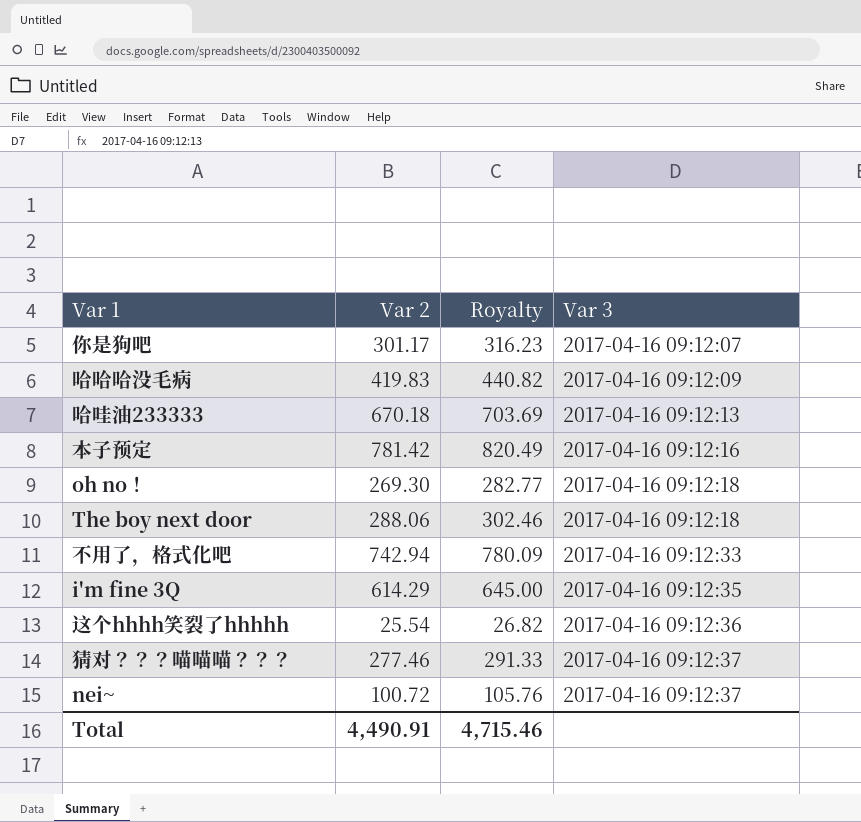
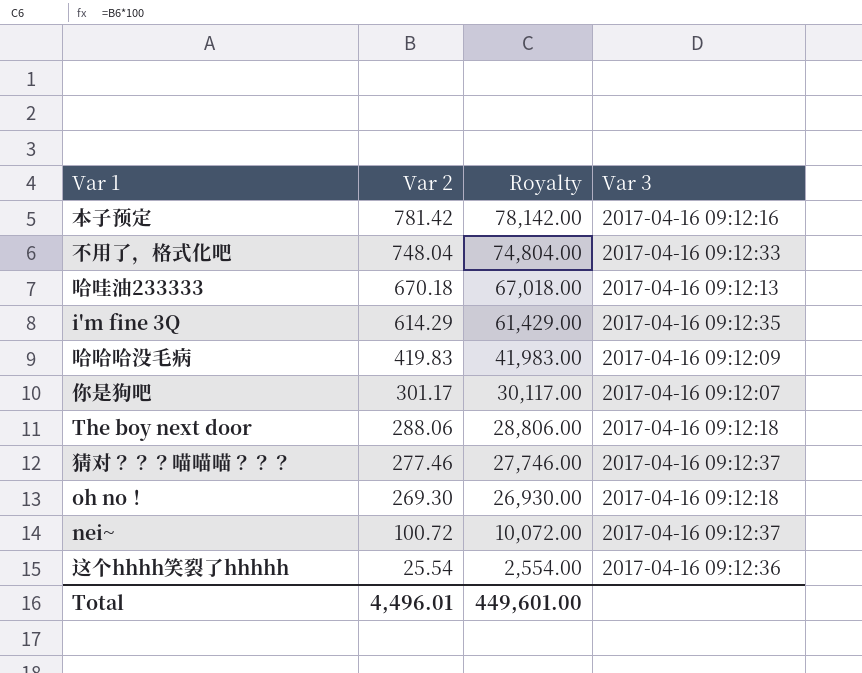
row order: Var 3 ascending -> Var 2 descending
column Royalty | formula: [Var 2] * 1.05 -> [Var 2] * 100
不用了，格式化吧 | Var 2: 742.94 -> 748.04
Total | Var 2: 4,490.91 -> 4,496.01
Total | Royalty: 4,715.46 -> 449,601.00

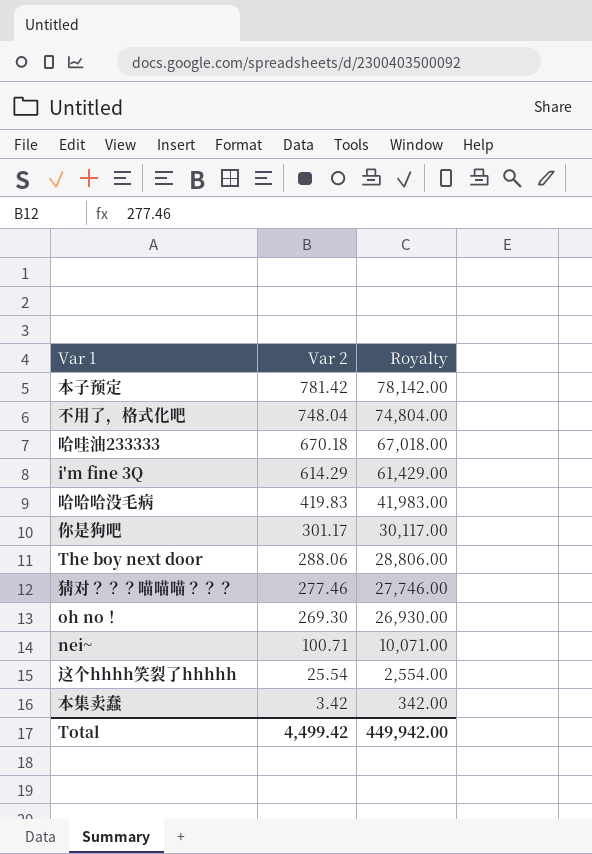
column Var 3 | position: 4 -> none
nei~ | Var 2: 100.72 -> 100.71
nei~ | Royalty: 10,072.00 -> 10,071.00
row 本集卖蠢: none -> 3.42 | 342.00
Total | Var 2: 4,496.01 -> 4,499.42
Total | Royalty: 449,601.00 -> 449,942.00

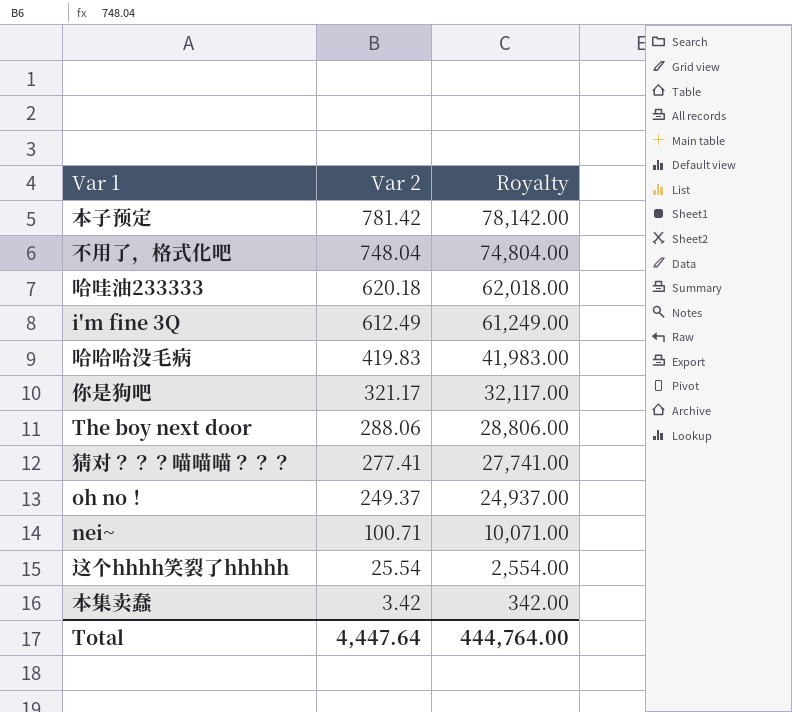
哈哇油233333 | Var 2: 670.18 -> 620.18
哈哇油233333 | Royalty: 67,018.00 -> 62,018.00
i'm fine 3Q | Var 2: 614.29 -> 612.49
i'm fine 3Q | Royalty: 61,429.00 -> 61,249.00
你是狗吧 | Var 2: 301.17 -> 321.17
你是狗吧 | Royalty: 30,117.00 -> 32,117.00
猜对？？？喵喵喵？？？ | Var 2: 277.46 -> 277.41
猜对？？？喵喵喵？？？ | Royalty: 27,746.00 -> 27,741.00
oh no！ | Var 2: 269.30 -> 249.37
oh no！ | Royalty: 26,930.00 -> 24,937.00
Total | Var 2: 4,499.42 -> 4,447.64
Total | Royalty: 449,942.00 -> 444,764.00

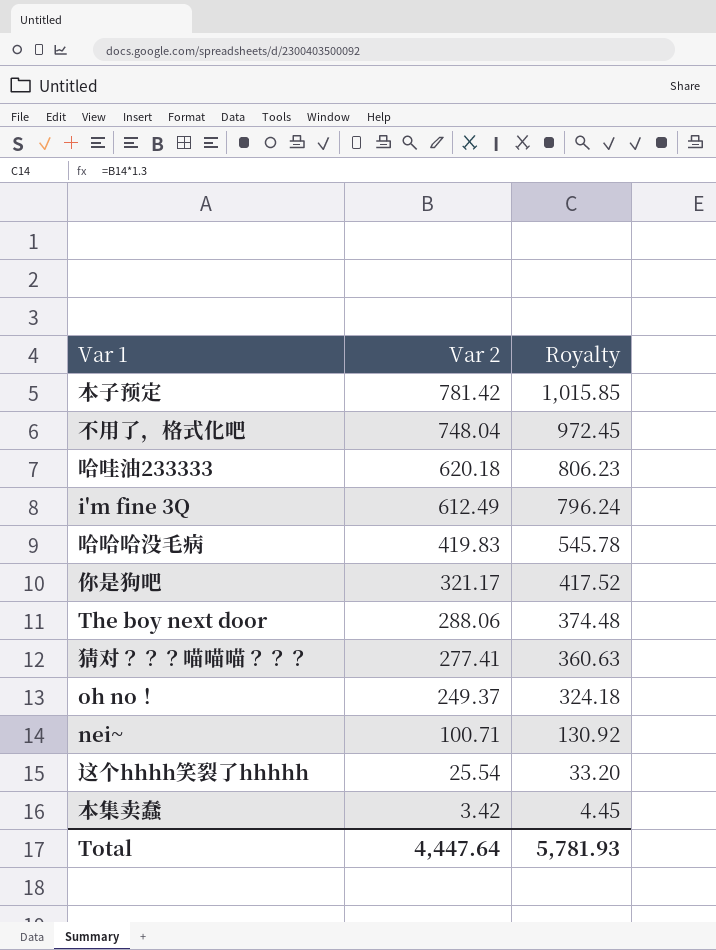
column Royalty | formula: [Var 2] * 100 -> [Var 2] * 1.3
Total | Royalty: 444,764.00 -> 5,781.93

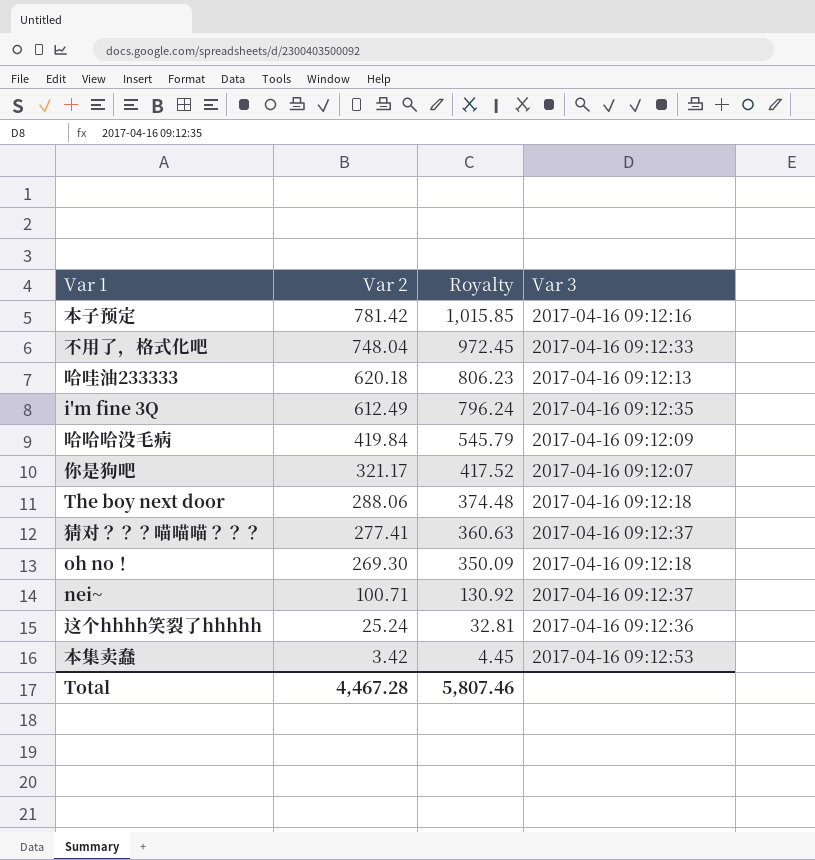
column Var 3 | position: none -> 4
哈哈哈没毛病 | Var 2: 419.83 -> 419.84
哈哈哈没毛病 | Royalty: 545.78 -> 545.79
oh no！ | Var 2: 249.37 -> 269.30
oh no！ | Royalty: 324.18 -> 350.09
这个hhhh笑裂了hhhhh | Var 2: 25.54 -> 25.24
这个hhhh笑裂了hhhhh | Royalty: 33.20 -> 32.81
Total | Var 2: 4,447.64 -> 4,467.28
Total | Royalty: 5,781.93 -> 5,807.46

